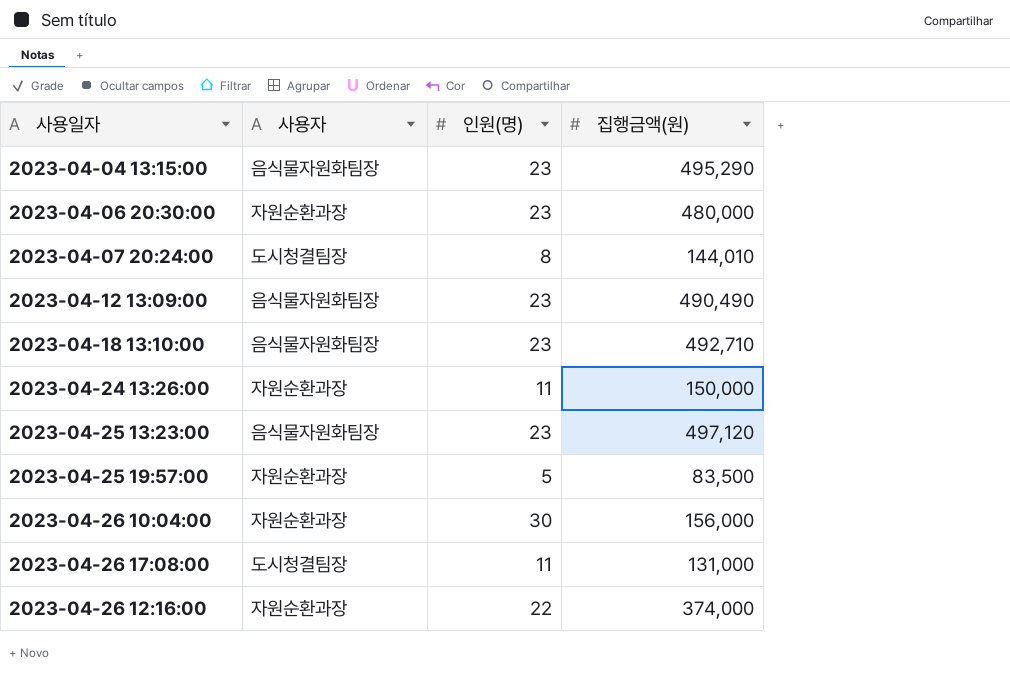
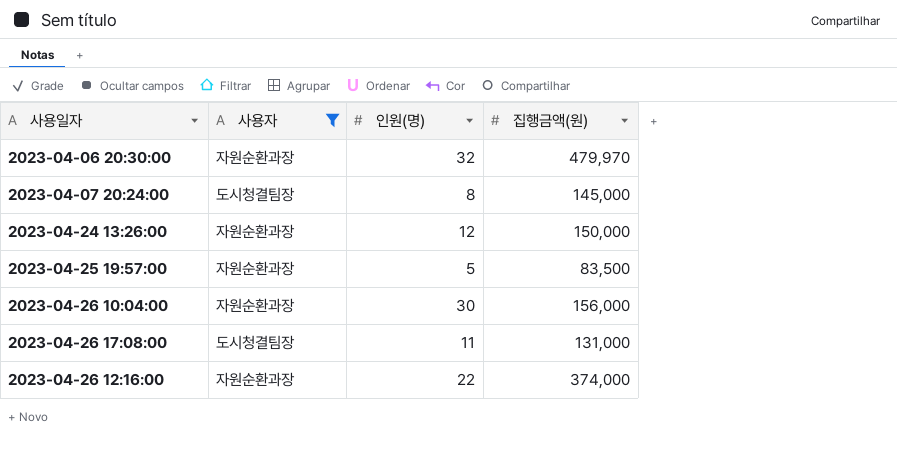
filter: none -> 사용자 != 음식물자원화팀장
2023-04-06 20:30:00 | 인원(명): 23 -> 32
2023-04-06 20:30:00 | 집행금액(원): 480,000 -> 479,970
2023-04-07 20:24:00 | 집행금액(원): 144,010 -> 145,000
2023-04-24 13:26:00 | 인원(명): 11 -> 12

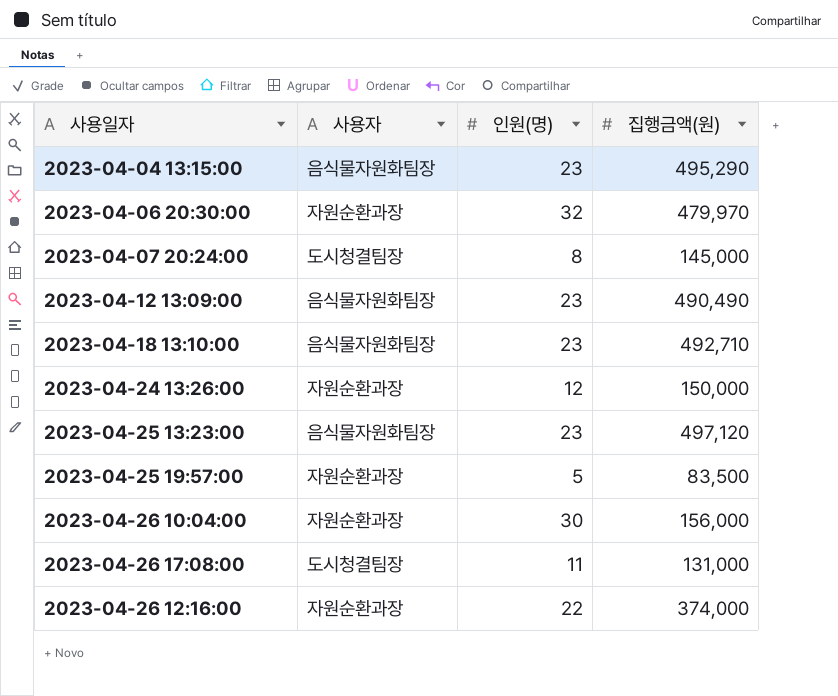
filter: 사용자 != 음식물자원화팀장 -> none

